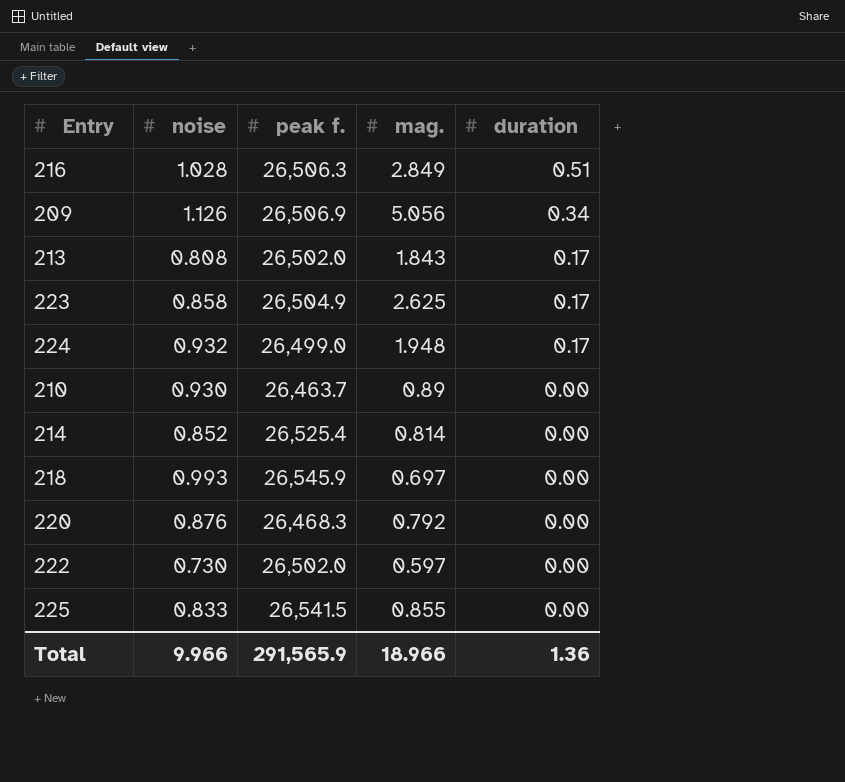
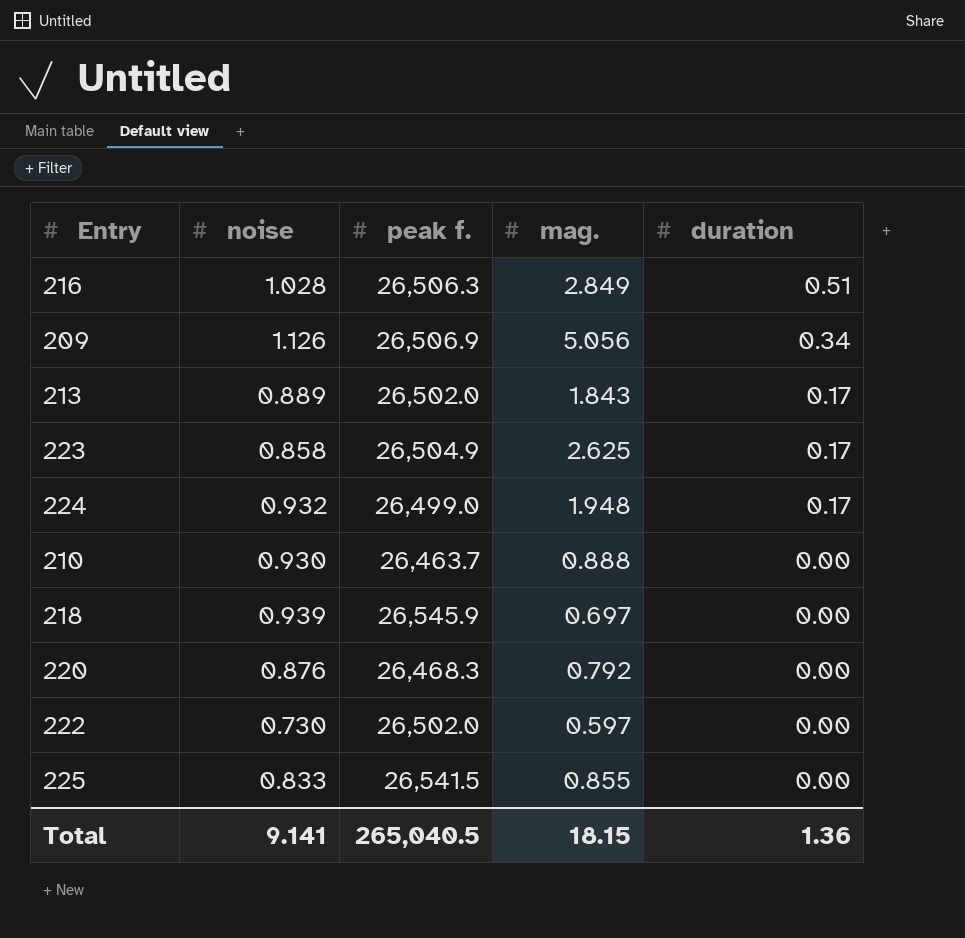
row 214: 0.852 | 26,525.4 | 0.814 | 0.00 -> none
213 | noise: 0.808 -> 0.889
210 | mag.: 0.89 -> 0.888
218 | noise: 0.993 -> 0.939
Total | noise: 9.966 -> 9.141
Total | peak f.: 291,565.9 -> 265,040.5
Total | mag.: 18.966 -> 18.15

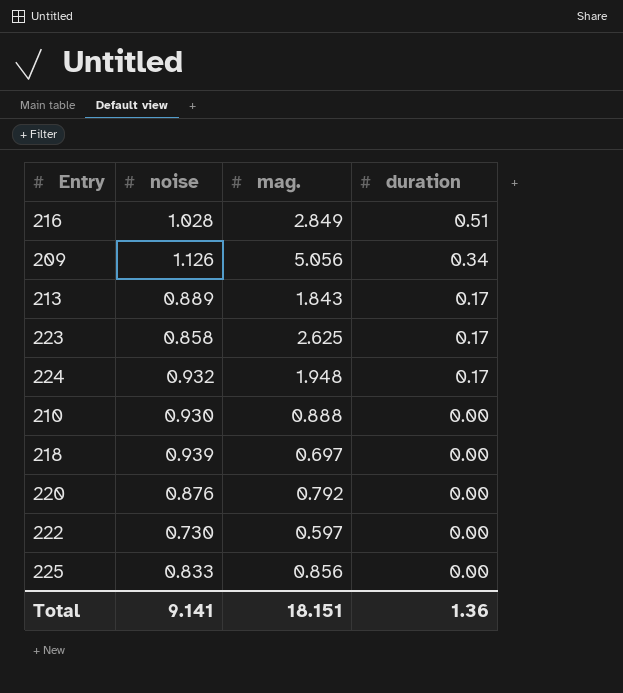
column peak f. | position: 3 -> none
225 | mag.: 0.855 -> 0.856
Total | mag.: 18.15 -> 18.151

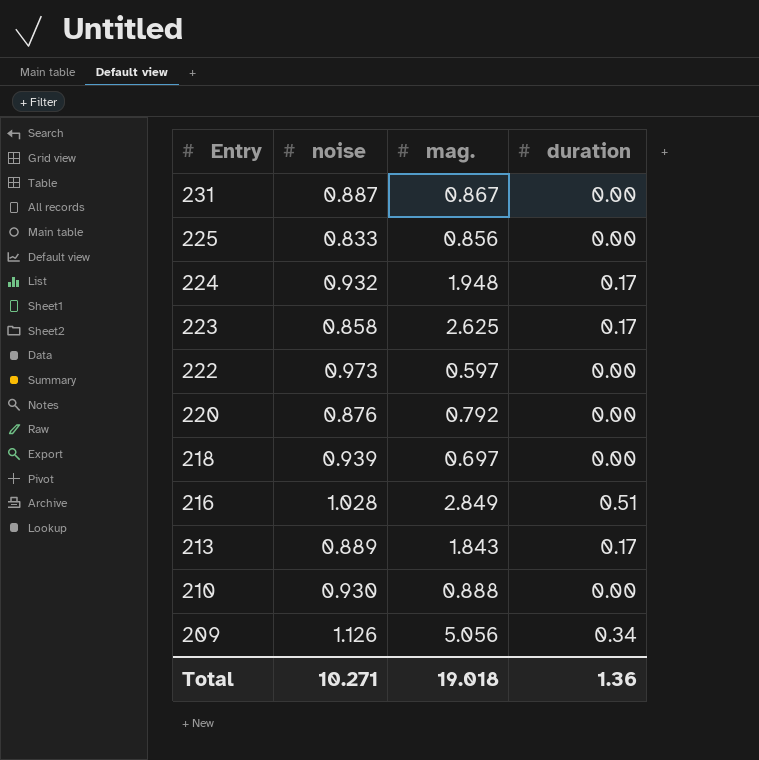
row order: duration descending -> Entry descending
row 231: none -> 0.887 | 0.867 | 0.00
222 | noise: 0.730 -> 0.973
Total | noise: 9.141 -> 10.271
Total | mag.: 18.151 -> 19.018

